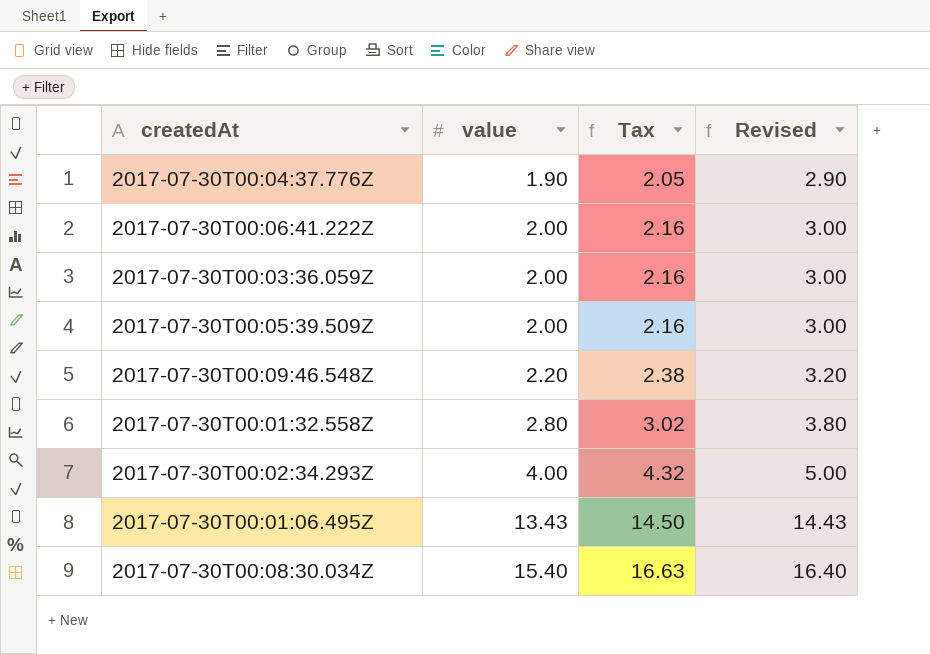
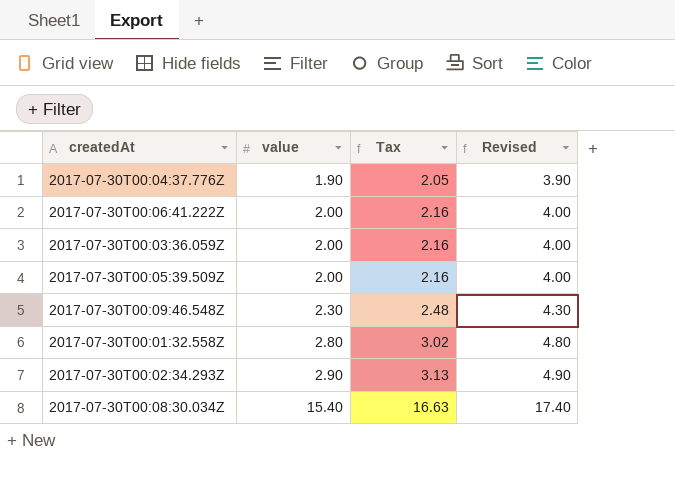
column Revised | formula: [value] + 1 -> [value] + 2
row 2017-07-30T00:01:06.495Z: 13.43 | 14.50 | 14.43 -> none
2017-07-30T00:09:46.548Z | value: 2.20 -> 2.30
2017-07-30T00:09:46.548Z | Tax: 2.38 -> 2.48
2017-07-30T00:02:34.293Z | value: 4.00 -> 2.90
2017-07-30T00:02:34.293Z | Tax: 4.32 -> 3.13

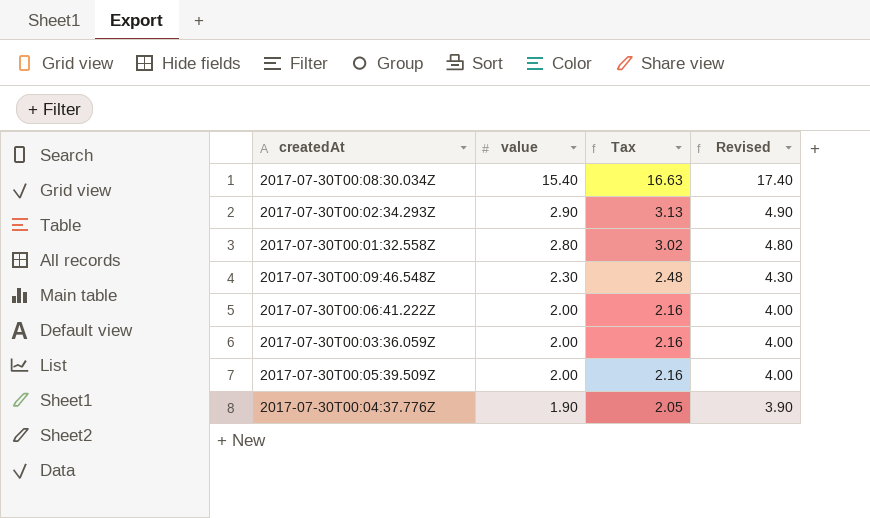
row order: value ascending -> value descending

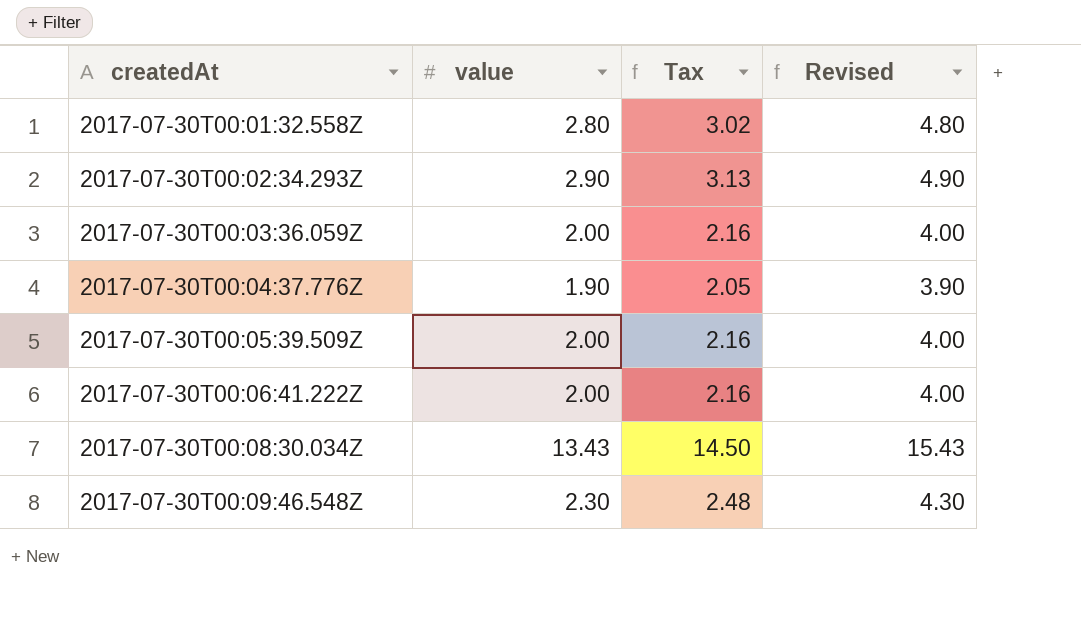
row order: value descending -> createdAt ascending
2017-07-30T00:08:30.034Z | value: 15.40 -> 13.43
2017-07-30T00:08:30.034Z | Tax: 16.63 -> 14.50
2017-07-30T00:08:30.034Z | Revised: 17.40 -> 15.43

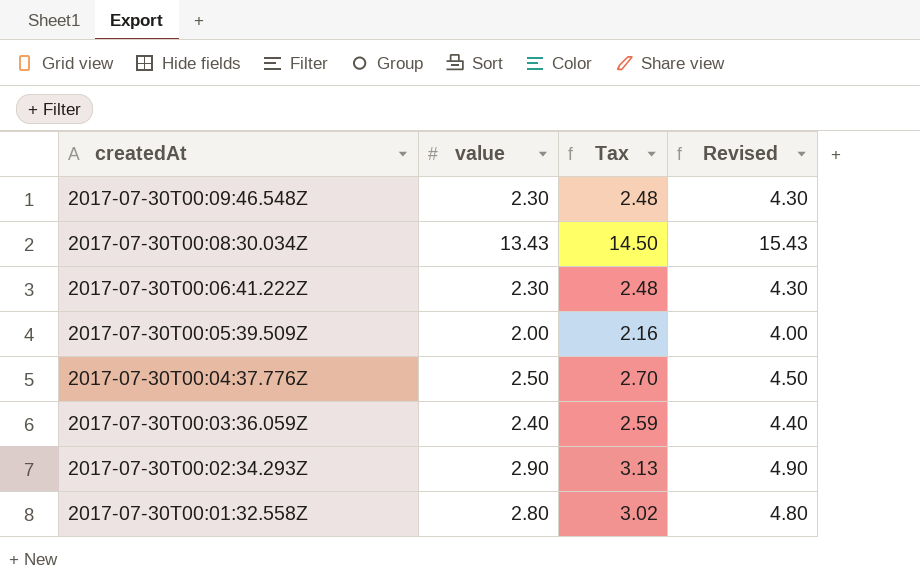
row order: createdAt ascending -> createdAt descending
2017-07-30T00:06:41.222Z | value: 2.00 -> 2.30
2017-07-30T00:06:41.222Z | Tax: 2.16 -> 2.48
2017-07-30T00:06:41.222Z | Revised: 4.00 -> 4.30
2017-07-30T00:04:37.776Z | value: 1.90 -> 2.50
2017-07-30T00:04:37.776Z | Tax: 2.05 -> 2.70
2017-07-30T00:04:37.776Z | Revised: 3.90 -> 4.50
2017-07-30T00:03:36.059Z | value: 2.00 -> 2.40
2017-07-30T00:03:36.059Z | Tax: 2.16 -> 2.59
2017-07-30T00:03:36.059Z | Revised: 4.00 -> 4.40

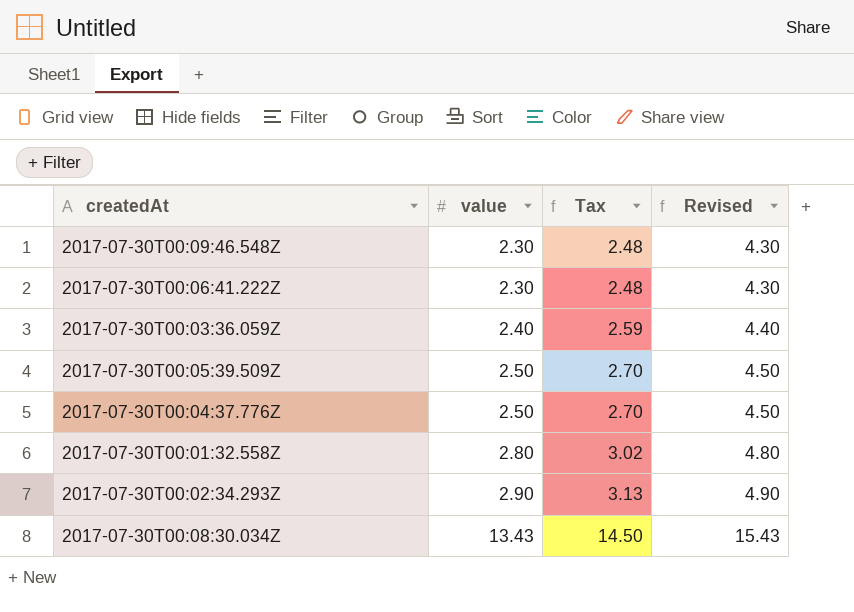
row order: createdAt descending -> value ascending
2017-07-30T00:05:39.509Z | value: 2.00 -> 2.50
2017-07-30T00:05:39.509Z | Tax: 2.16 -> 2.70
2017-07-30T00:05:39.509Z | Revised: 4.00 -> 4.50

